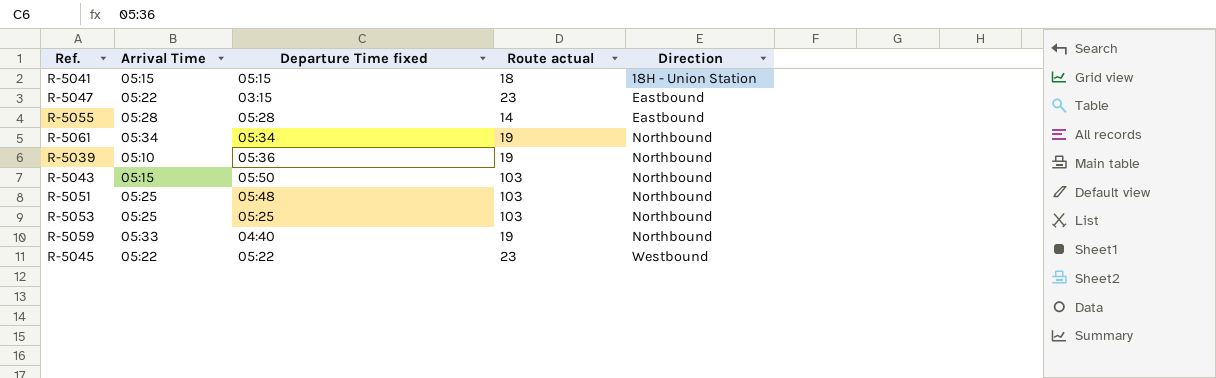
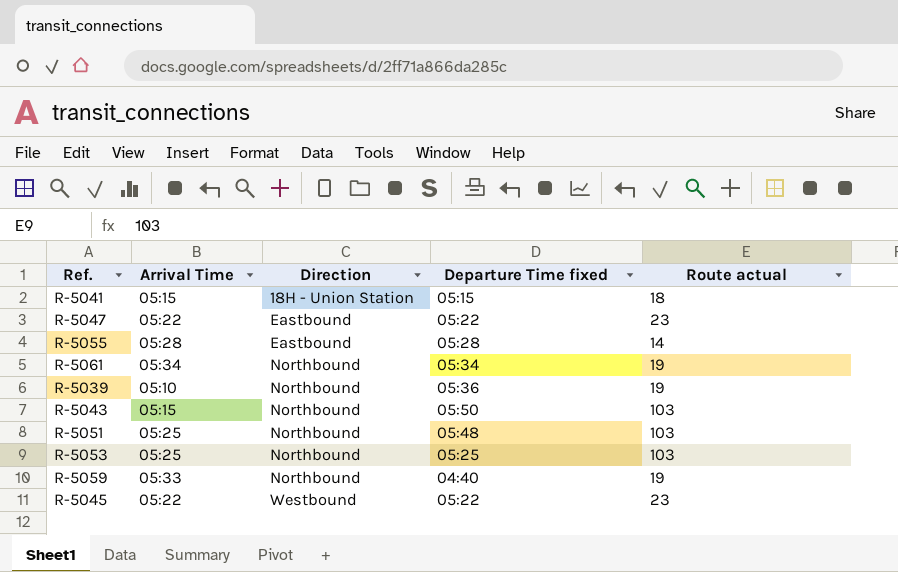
column Direction | position: 5 -> 3
R-5047 | Departure Time fixed: 03:15 -> 05:22

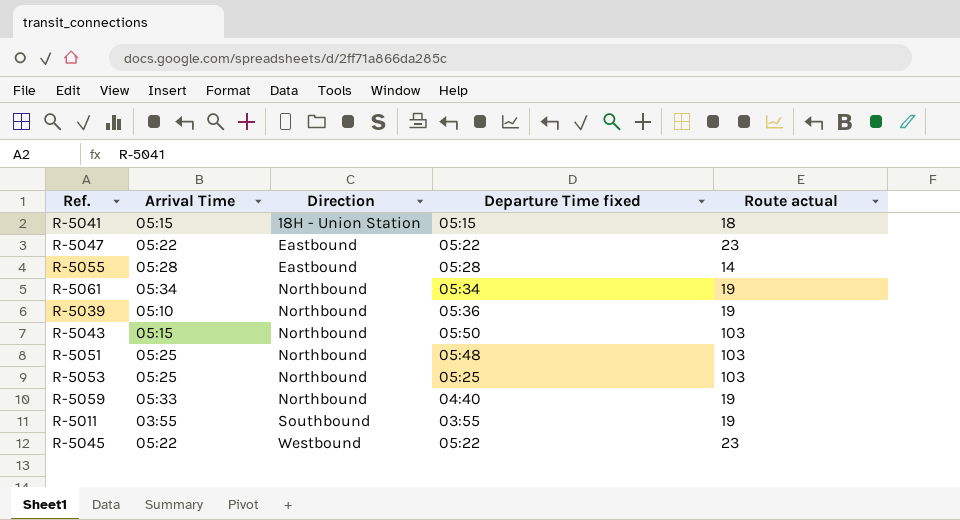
row R-5011: none -> 03:55 | Southbound | 03:55 | 19

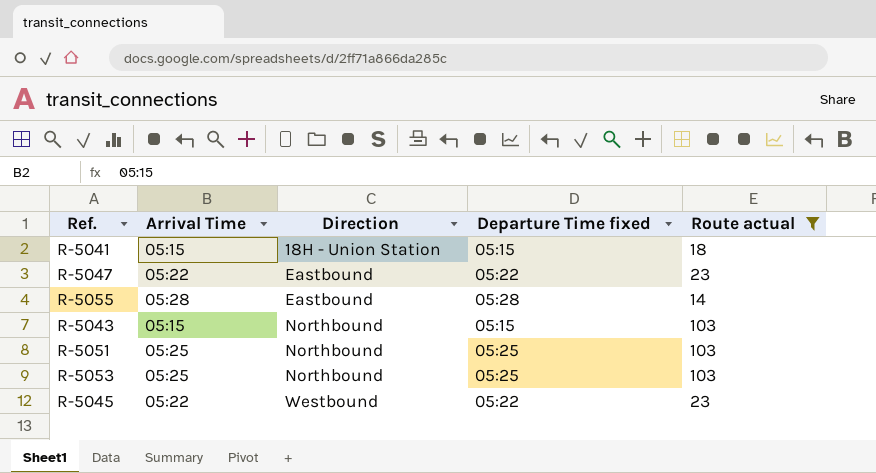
filter: none -> Route actual != 19
R-5043 | Departure Time fixed: 05:50 -> 05:15
R-5051 | Departure Time fixed: 05:48 -> 05:25

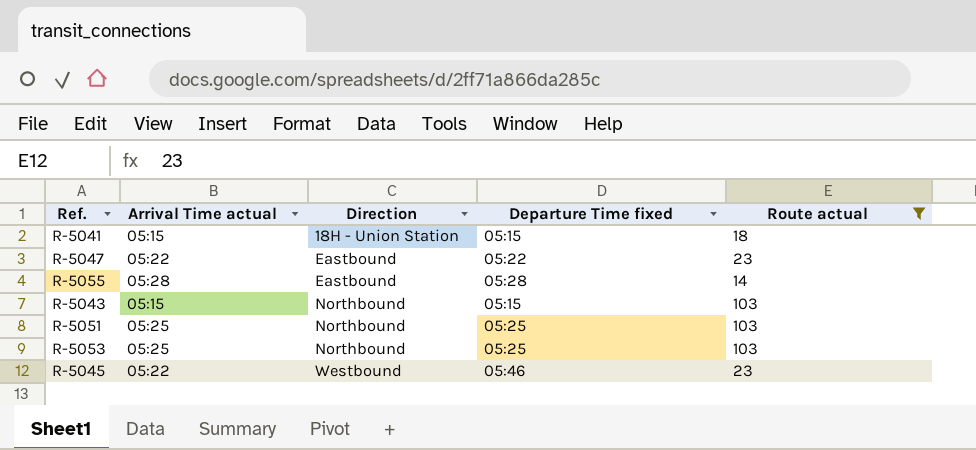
column name: Arrival Time -> Arrival Time actual
R-5045 | Departure Time fixed: 05:22 -> 05:46

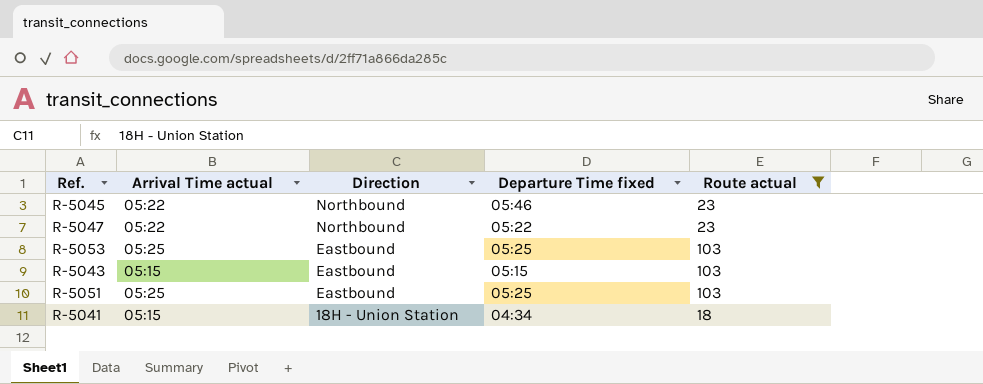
row order: Direction ascending -> Direction descending
row R-5055: 05:28 | Eastbound | 05:28 | 14 -> none
R-5045 | Direction: Westbound -> Northbound
R-5047 | Direction: Eastbound -> Northbound
R-5053 | Direction: Northbound -> Eastbound
R-5043 | Direction: Northbound -> Eastbound
R-5051 | Direction: Northbound -> Eastbound
R-5041 | Departure Time fixed: 05:15 -> 04:34

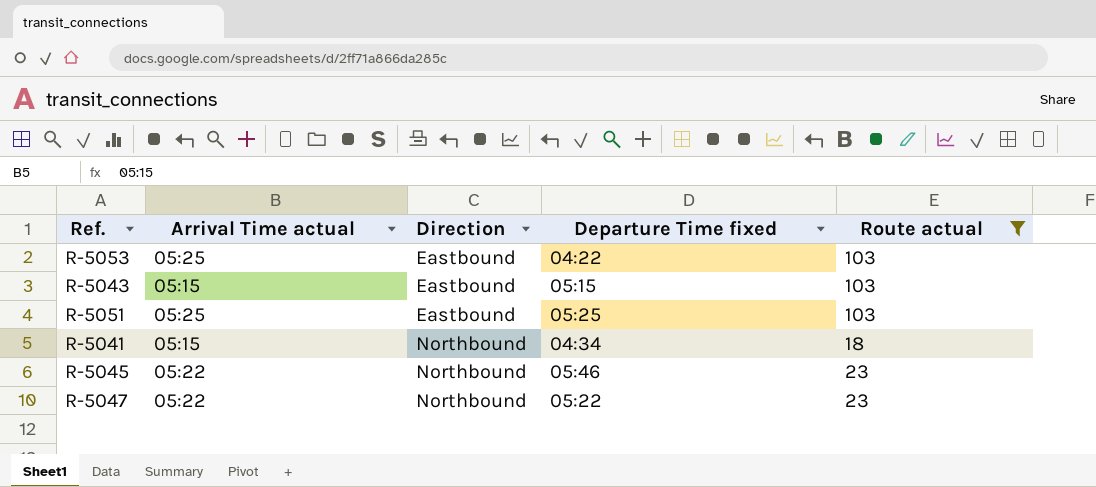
row order: Direction descending -> Direction ascending
R-5053 | Departure Time fixed: 05:25 -> 04:22
R-5041 | Direction: 18H - Union Station -> Northbound

